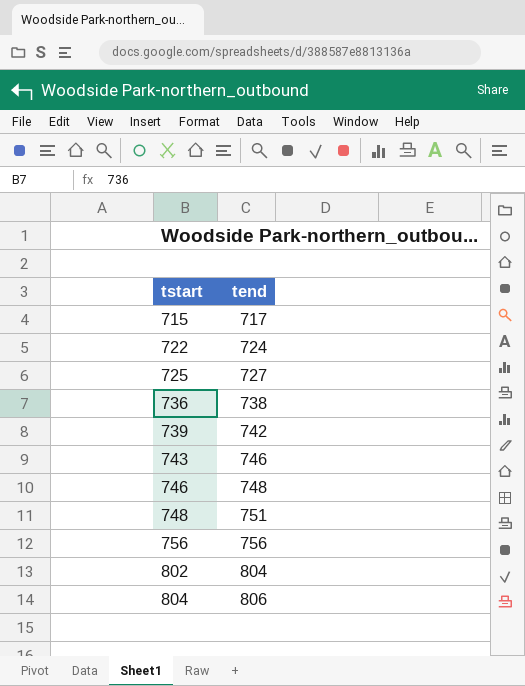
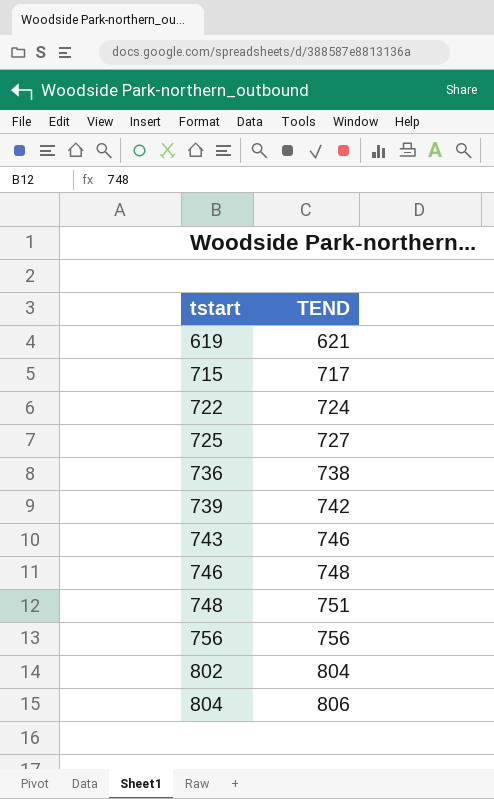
column name: tend -> TEND
row 619: none -> 621

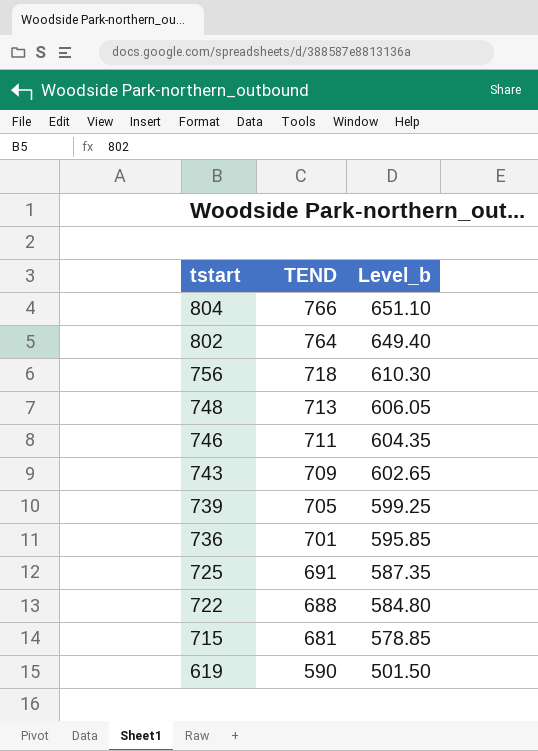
row order: tstart ascending -> tstart descending
column Level_b | formula: none -> [TEND] * 0.85
804 | TEND: 806 -> 766
802 | TEND: 804 -> 764
756 | TEND: 756 -> 718
748 | TEND: 751 -> 713
746 | TEND: 748 -> 711
743 | TEND: 746 -> 709
739 | TEND: 742 -> 705
736 | TEND: 738 -> 701
725 | TEND: 727 -> 691
722 | TEND: 724 -> 688
715 | TEND: 717 -> 681
619 | TEND: 621 -> 590

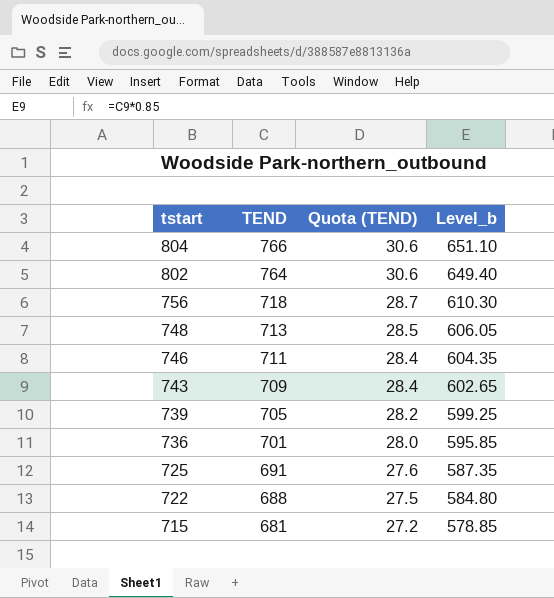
column Quota (TEND) | formula: none -> [TEND] * 0.04
row 619: 590 | 501.50 -> none

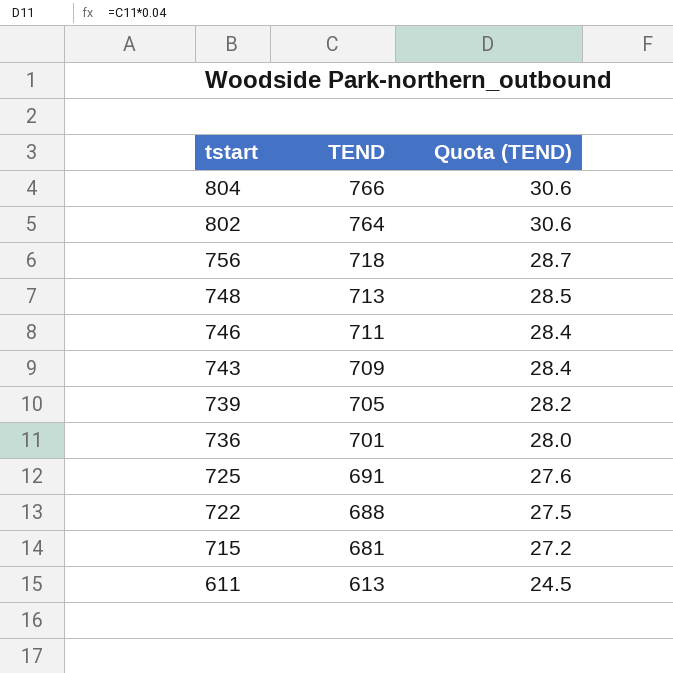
column Level_b | formula: [TEND] * 0.85 -> none
row 611: none -> 613 | 24.5

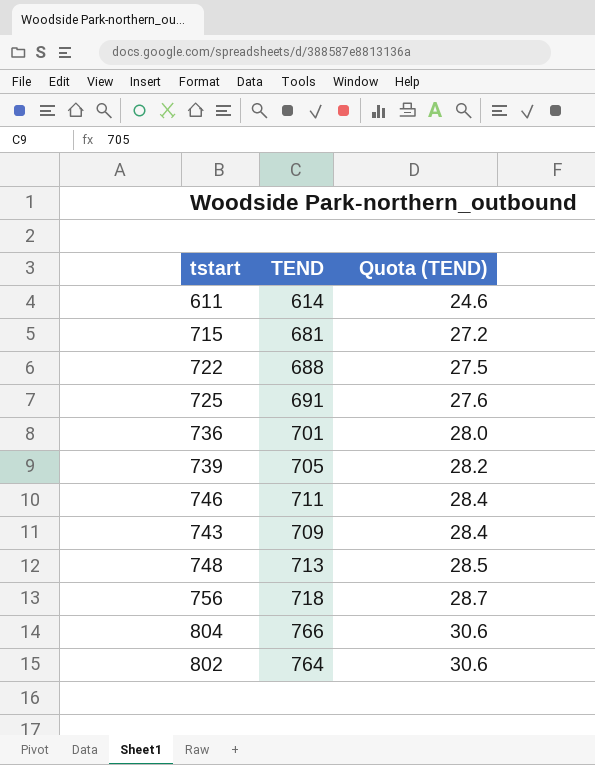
row order: tstart descending -> Quota (TEND) ascending
611 | TEND: 613 -> 614
611 | Quota (TEND): 24.5 -> 24.6

